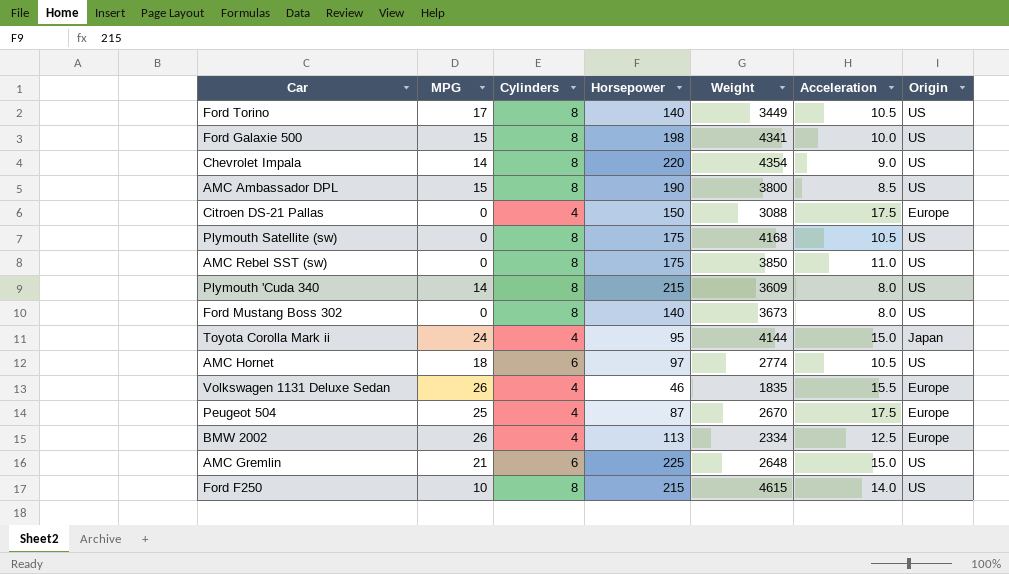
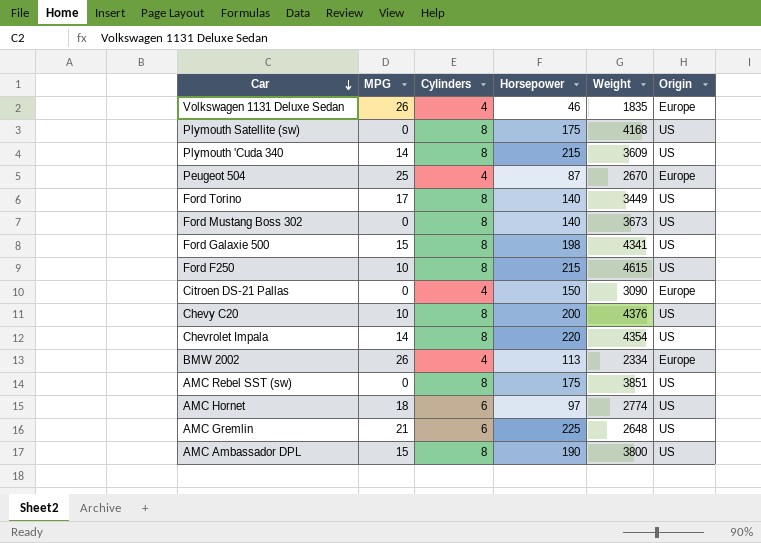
row order: none -> Car descending
column Acceleration | position: 6 -> none
row Toyota Corolla Mark ii: 24 | 4 | 95 | 4144 | 15.0 | Japan -> none
Citroen DS-21 Pallas | Weight: 3088 -> 3090
row Chevy C20: none -> 10 | 8 | 200 | 4376 | US
AMC Rebel SST (sw) | Weight: 3850 -> 3851

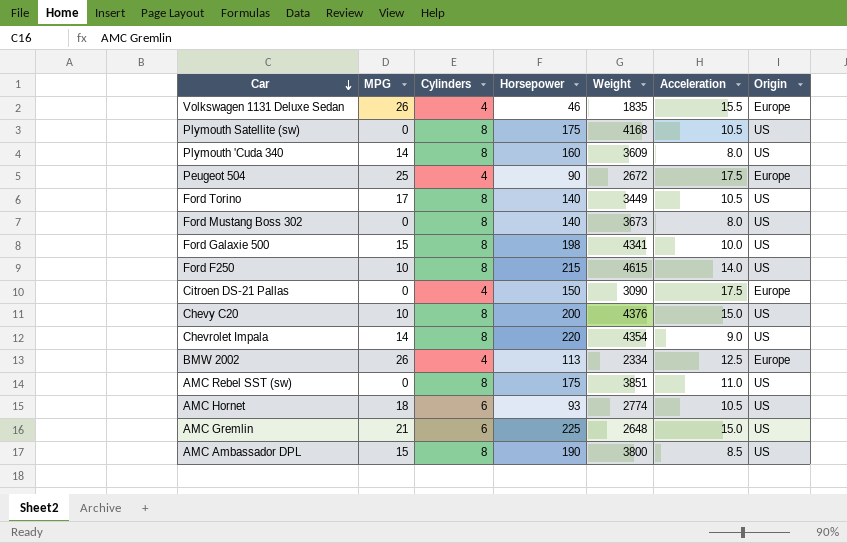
column Acceleration | position: none -> 6
Plymouth 'Cuda 340 | Horsepower: 215 -> 160
Peugeot 504 | Horsepower: 87 -> 90
Peugeot 504 | Weight: 2670 -> 2672
AMC Hornet | Horsepower: 97 -> 93

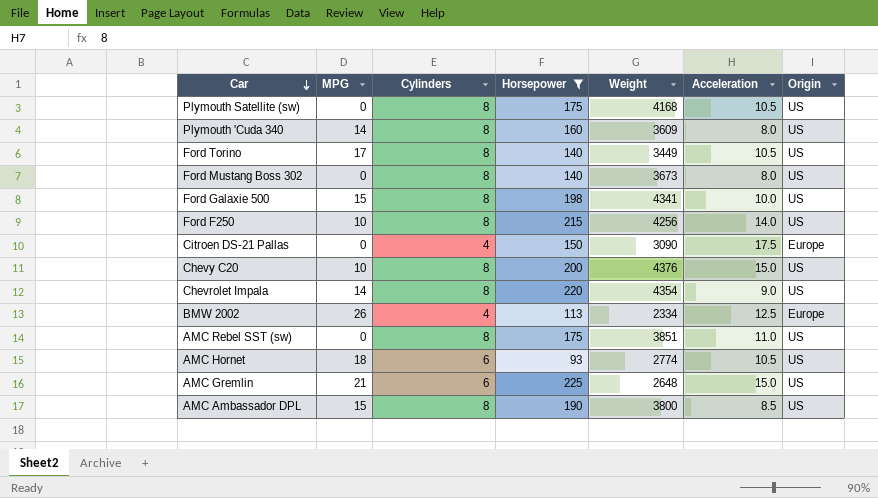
filter: none -> Horsepower >= 93
Ford F250 | Weight: 4615 -> 4256

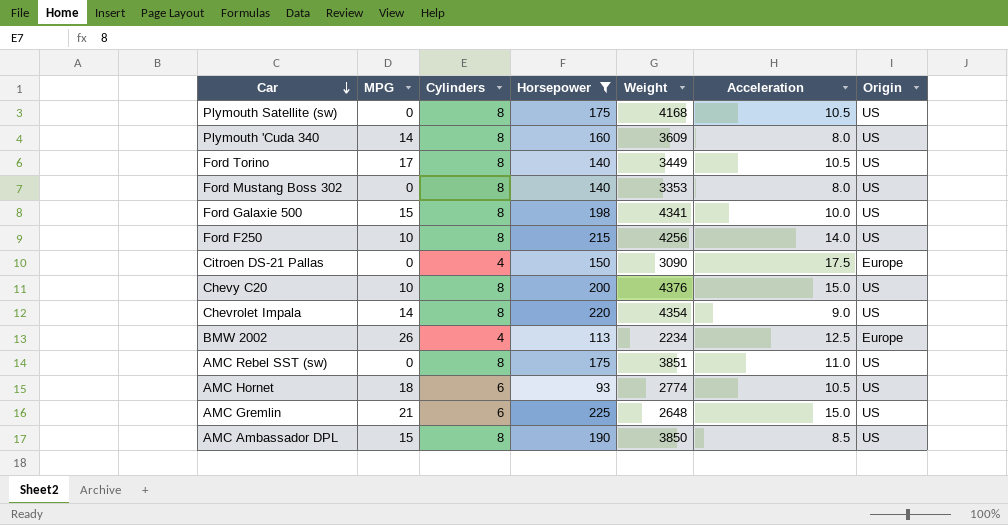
Ford Mustang Boss 302 | Weight: 3673 -> 3353
BMW 2002 | Weight: 2334 -> 2234
AMC Ambassador DPL | Weight: 3800 -> 3850

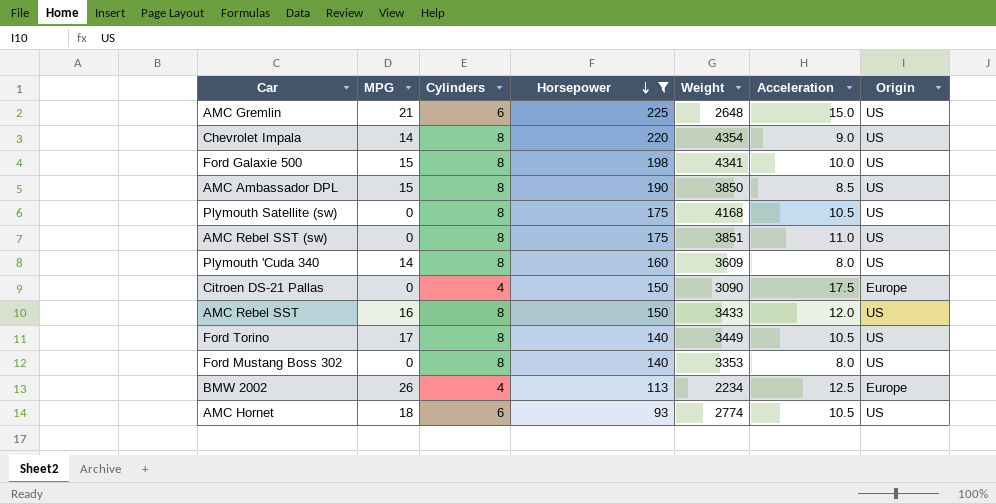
row order: Car descending -> Horsepower descending
row Ford F250: 10 | 8 | 215 | 4256 | 14.0 | US -> none
row Chevy C20: 10 | 8 | 200 | 4376 | 15.0 | US -> none
row AMC Rebel SST: none -> 16 | 8 | 150 | 3433 | 12.0 | US

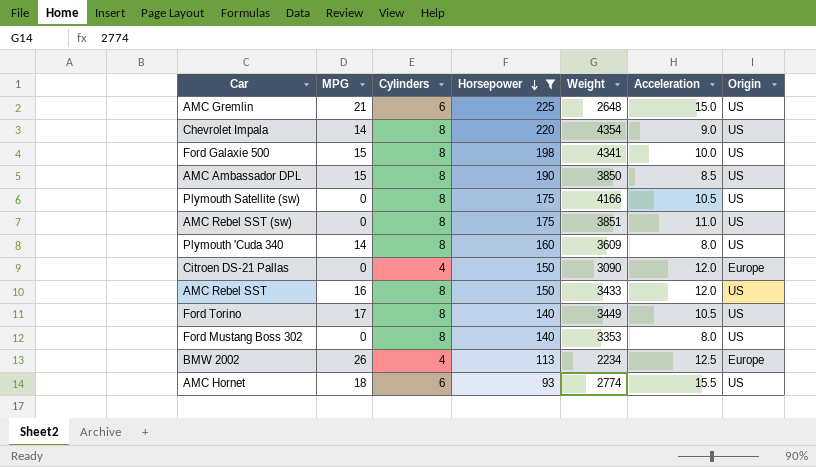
Plymouth Satellite (sw) | Weight: 4168 -> 4166
Citroen DS-21 Pallas | Acceleration: 17.5 -> 12.0
AMC Hornet | Acceleration: 10.5 -> 15.5

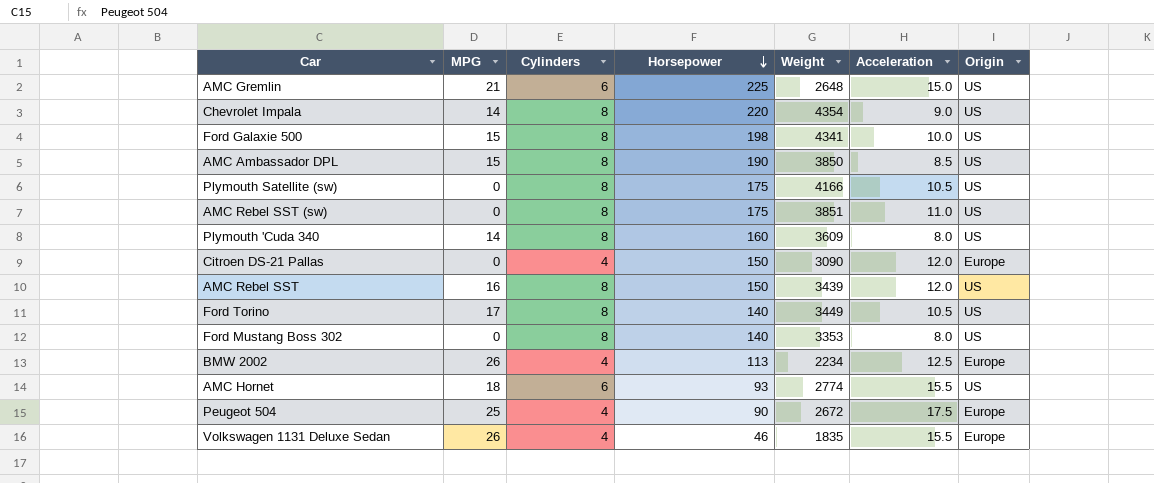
filter: Horsepower >= 93 -> none
AMC Rebel SST | Weight: 3433 -> 3439

